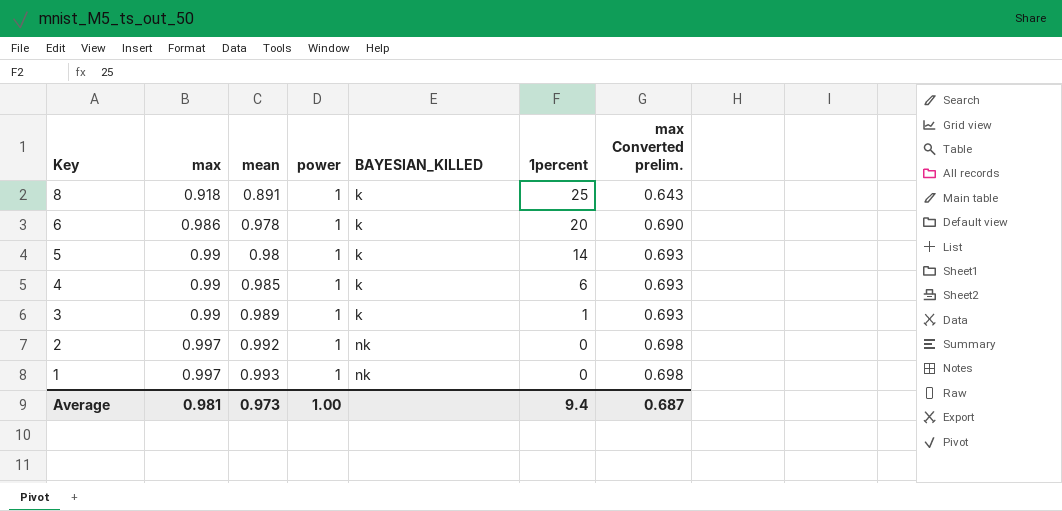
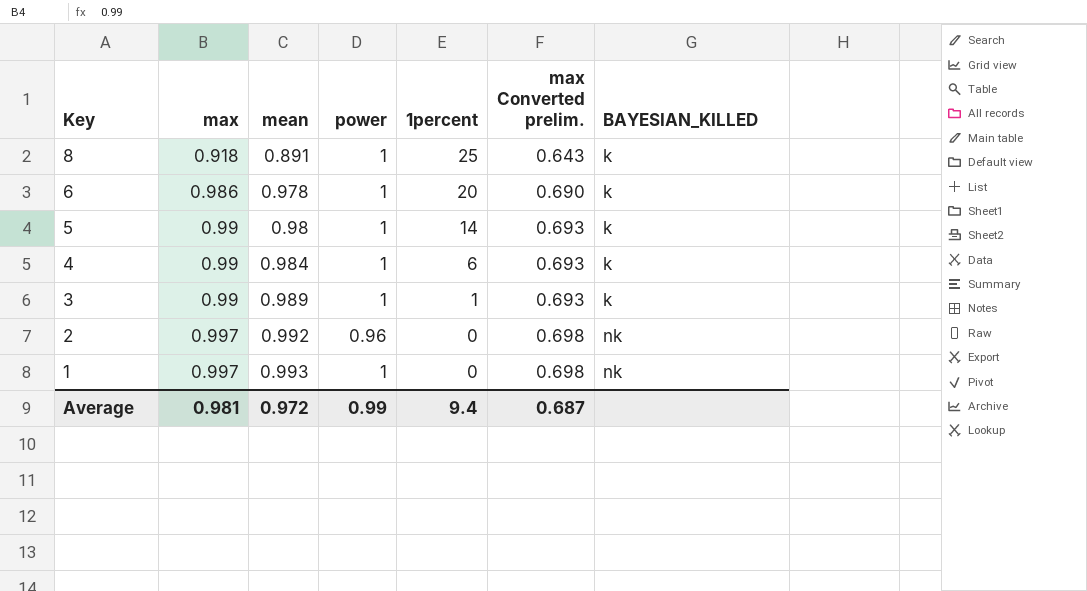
column BAYESIAN_KILLED | position: 5 -> 7
4 | mean: 0.985 -> 0.984
2 | power: 1 -> 0.96
Average | mean: 0.973 -> 0.972
Average | power: 1.00 -> 0.99

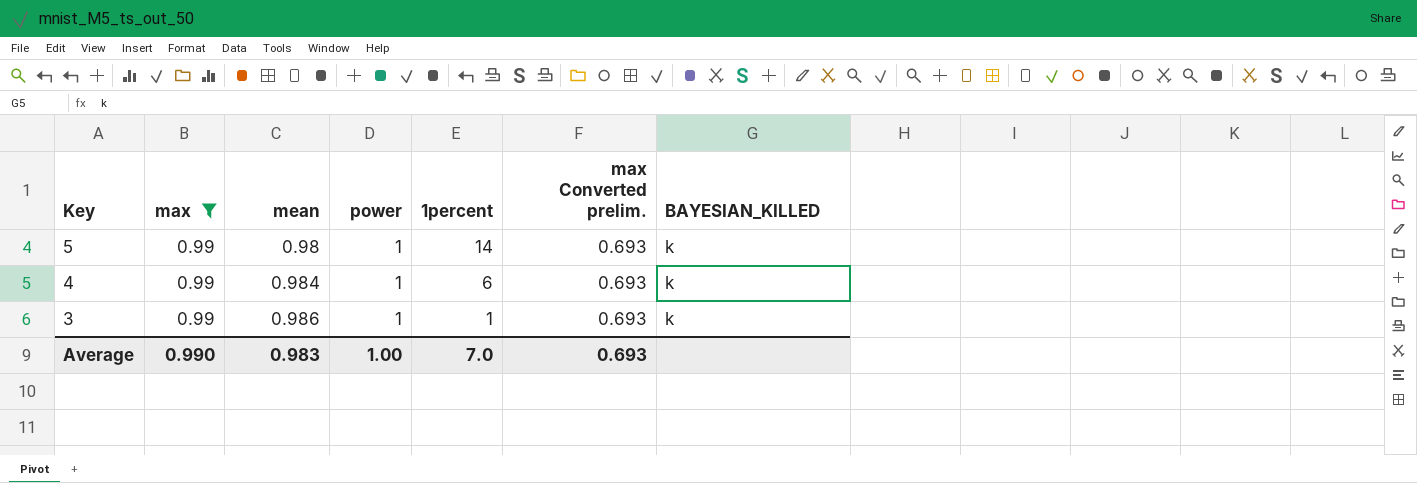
filter: none -> max = 0.99
3 | mean: 0.989 -> 0.986
Average | max: 0.981 -> 0.990
Average | mean: 0.972 -> 0.983
Average | power: 0.99 -> 1.00
Average | 1percent: 9.4 -> 7.0
Average | max Converted prelim.: 0.687 -> 0.693

